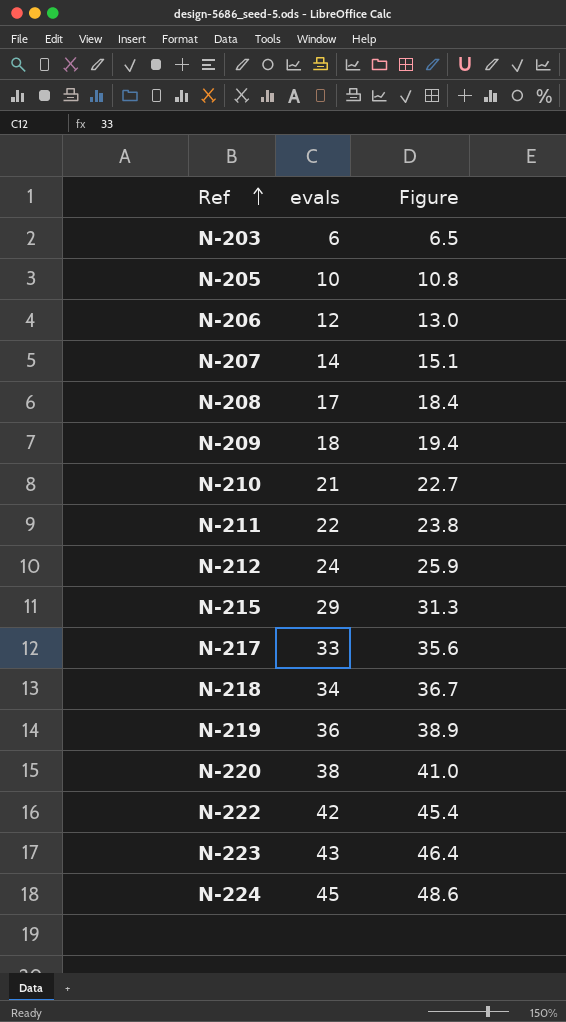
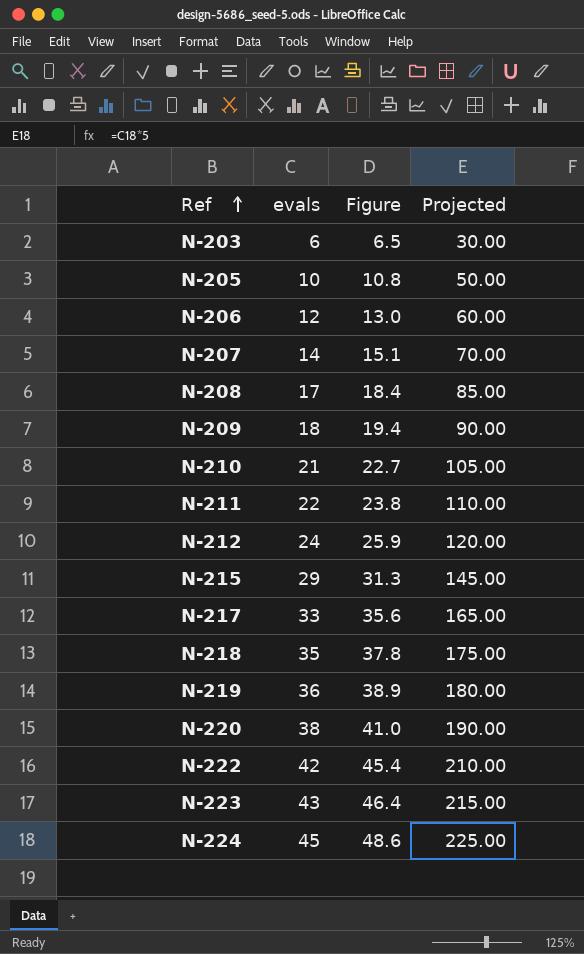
column Projected | formula: none -> [evals] * 5
N-218 | evals: 34 -> 35
N-218 | Figure: 36.7 -> 37.8

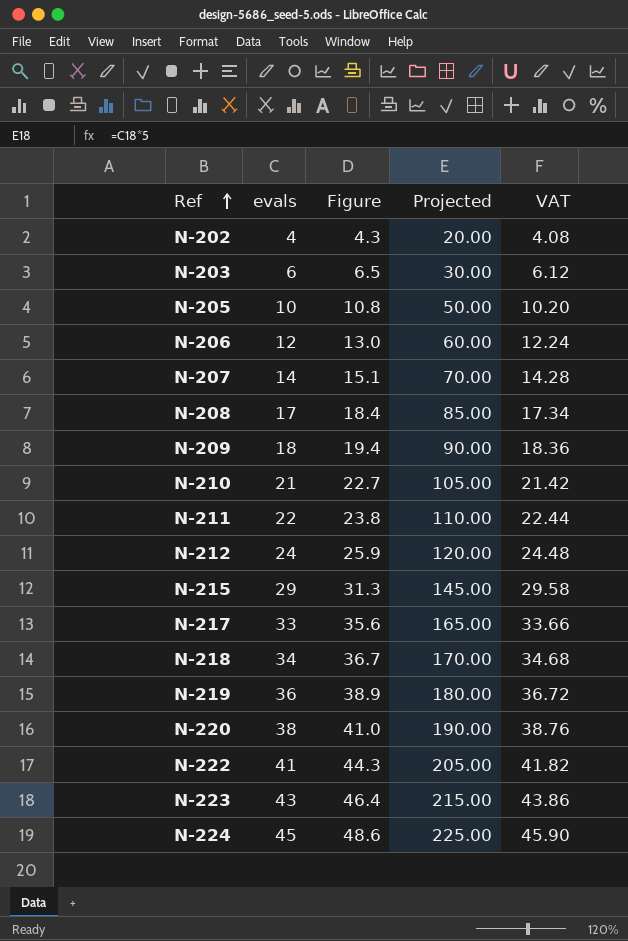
column VAT | formula: none -> [evals] * 1.02
row N-202: none -> 4 | 4.3 | 20.00 | 4.08
N-218 | evals: 35 -> 34
N-218 | Figure: 37.8 -> 36.7
N-218 | Projected: 175.00 -> 170.00
N-222 | evals: 42 -> 41
N-222 | Figure: 45.4 -> 44.3
N-222 | Projected: 210.00 -> 205.00

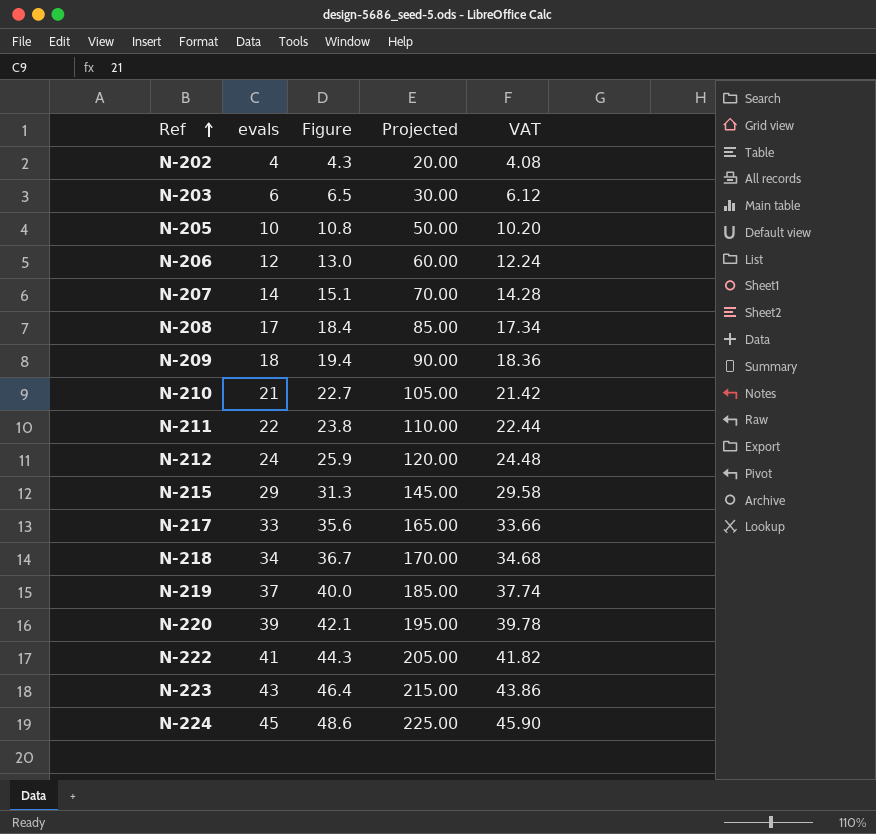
N-219 | evals: 36 -> 37
N-219 | Figure: 38.9 -> 40.0
N-219 | Projected: 180.00 -> 185.00
N-219 | VAT: 36.72 -> 37.74
N-220 | evals: 38 -> 39
N-220 | Figure: 41.0 -> 42.1
N-220 | Projected: 190.00 -> 195.00
N-220 | VAT: 38.76 -> 39.78

